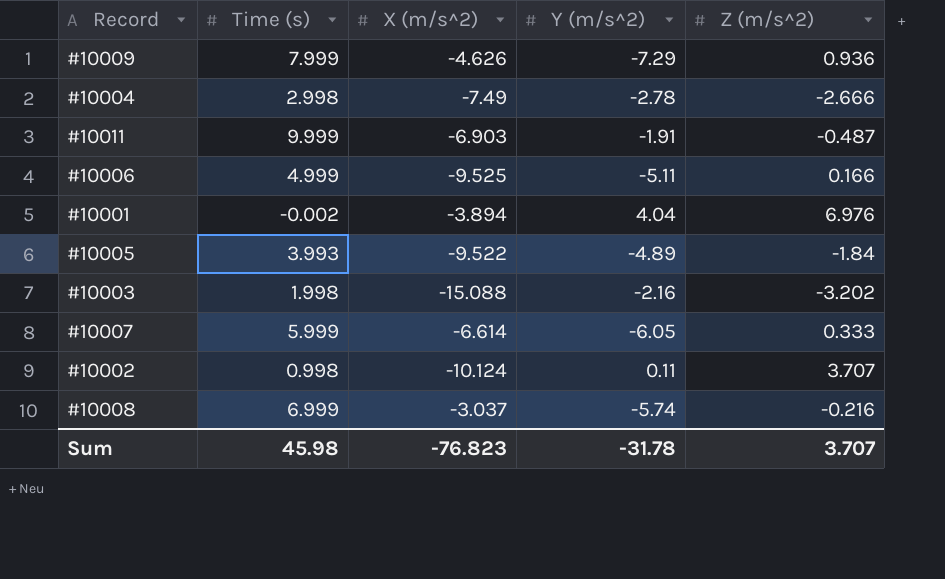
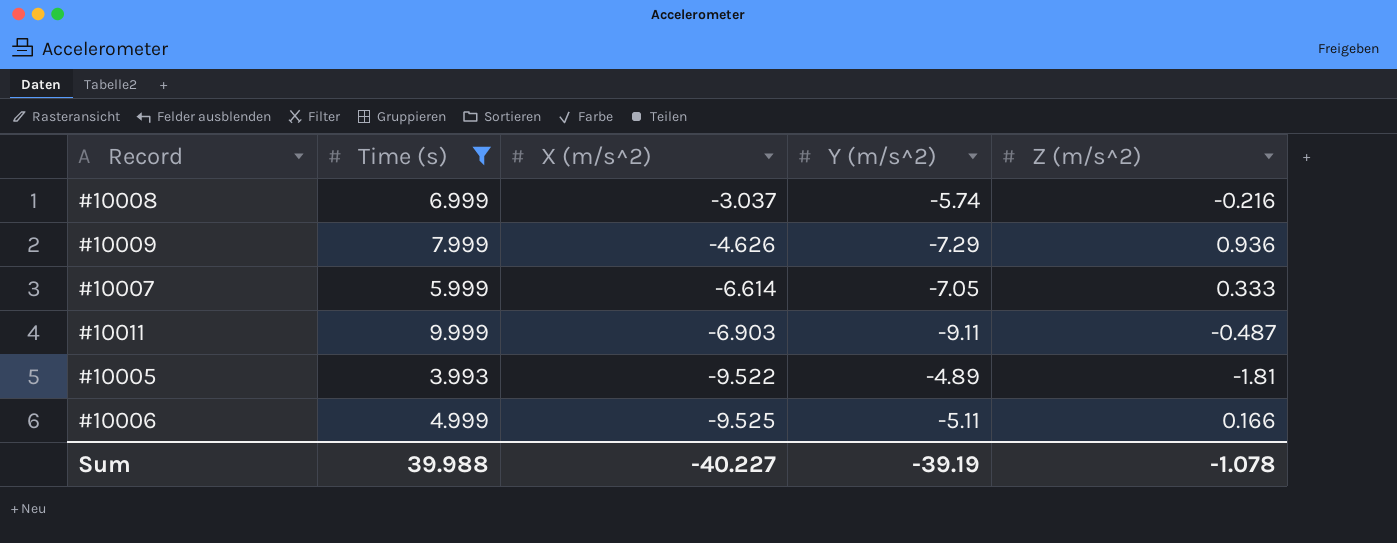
filter: none -> Time (s) >= 3.993
row order: none -> X (m/s^2) descending
#10007 | Y (m/s^2): -6.05 -> -7.05
#10011 | Y (m/s^2): -1.91 -> -9.11
#10005 | Z (m/s^2): -1.84 -> -1.81
Sum | Time (s): 45.98 -> 39.988
Sum | X (m/s^2): -76.823 -> -40.227
Sum | Y (m/s^2): -31.78 -> -39.19
Sum | Z (m/s^2): 3.707 -> -1.078

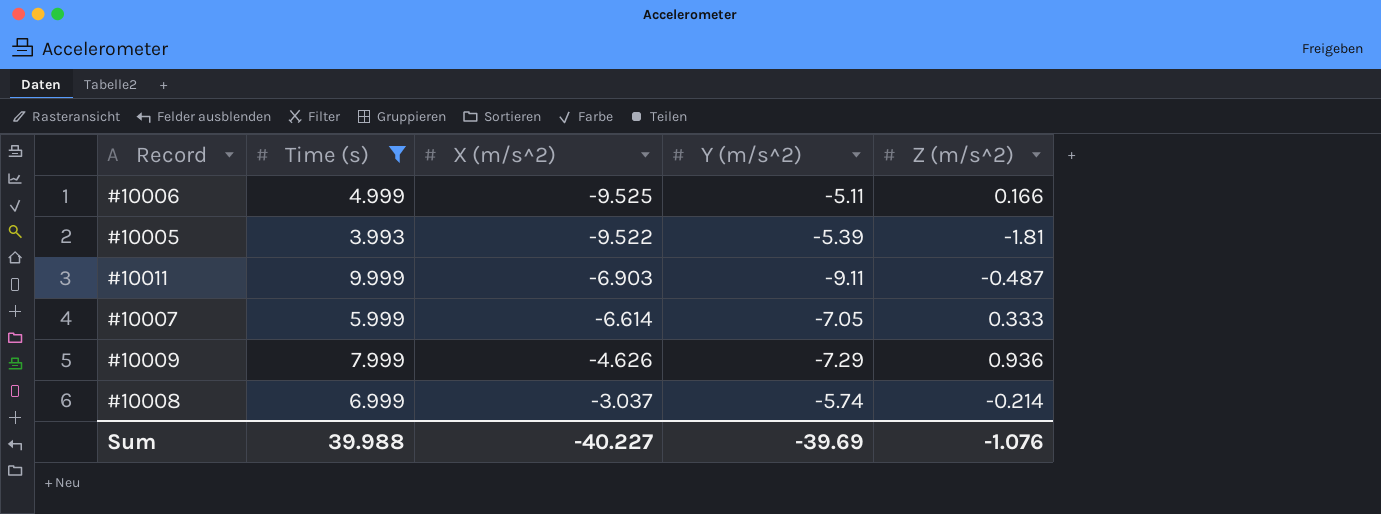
row order: X (m/s^2) descending -> X (m/s^2) ascending
#10005 | Y (m/s^2): -4.89 -> -5.39
#10008 | Z (m/s^2): -0.216 -> -0.214
Sum | Y (m/s^2): -39.19 -> -39.69
Sum | Z (m/s^2): -1.078 -> -1.076

